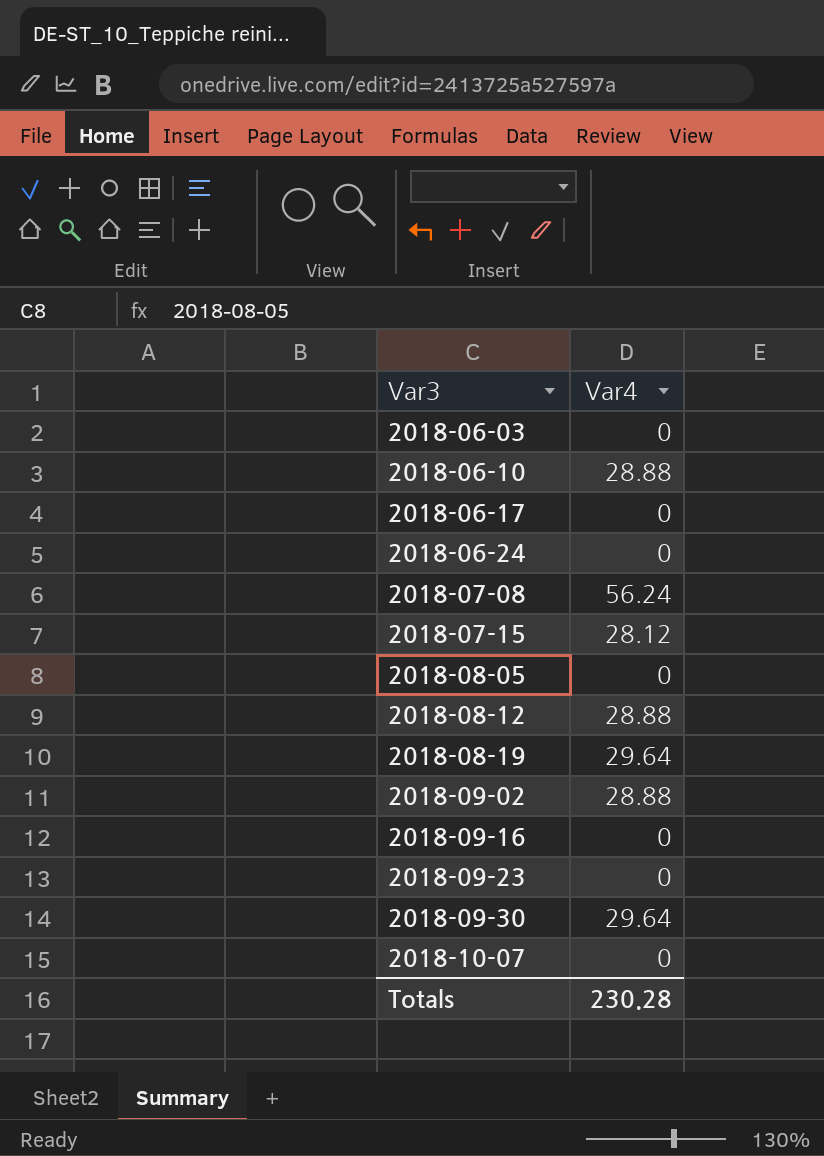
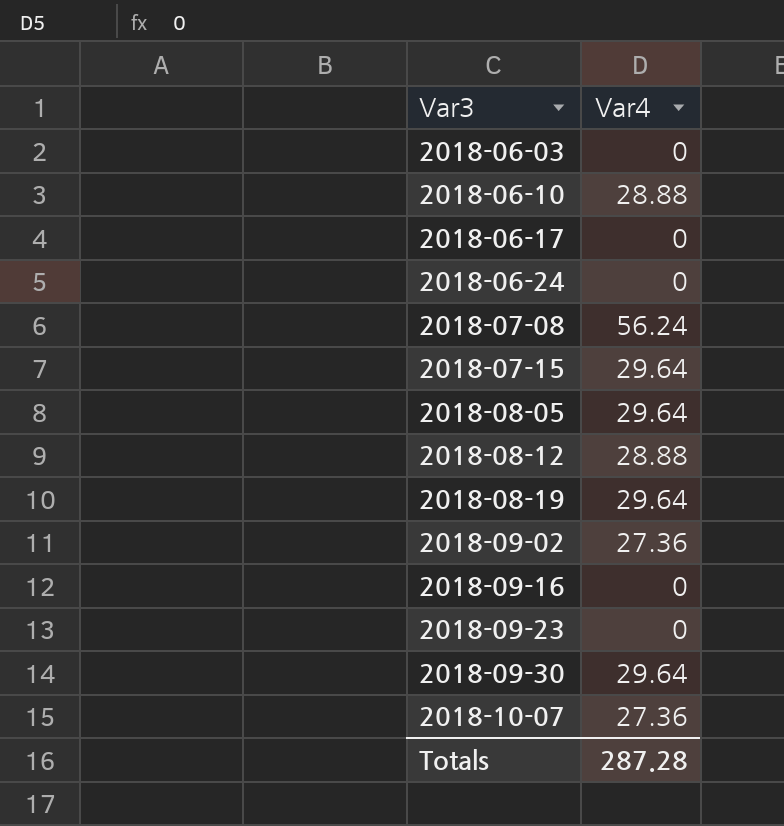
2018-07-15 | Var4: 28.12 -> 29.64
2018-08-05 | Var4: 0 -> 29.64
2018-09-02 | Var4: 28.88 -> 27.36
2018-10-07 | Var4: 0 -> 27.36
Totals | Var4: 230.28 -> 287.28

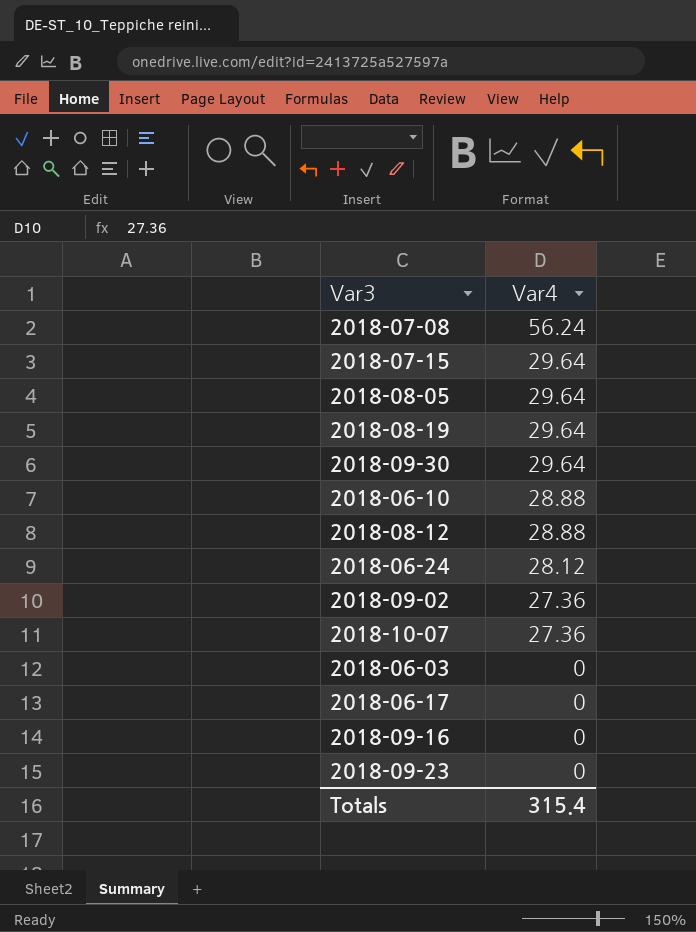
row order: Var3 ascending -> Var4 descending
2018-06-24 | Var4: 0 -> 28.12
Totals | Var4: 287.28 -> 315.4

